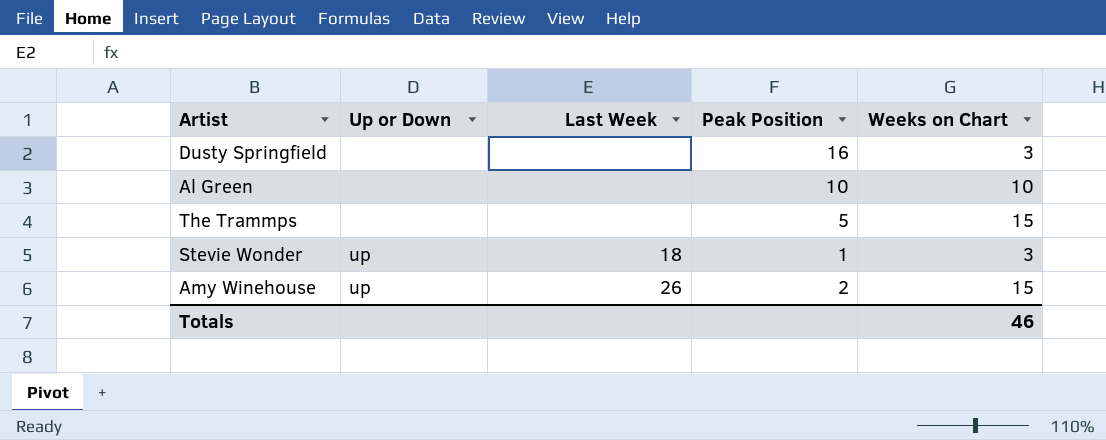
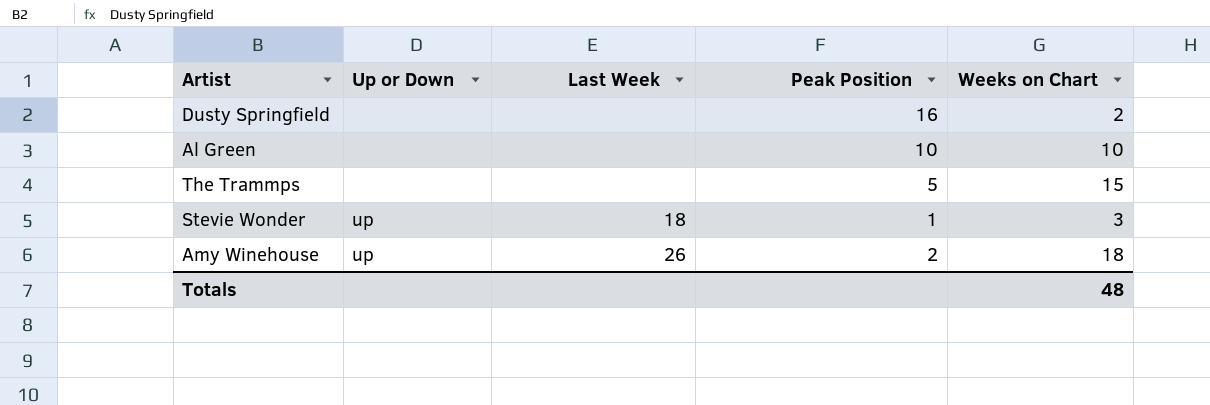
Dusty Springfield | Weeks on Chart: 3 -> 2
Amy Winehouse | Weeks on Chart: 15 -> 18
Totals | Weeks on Chart: 46 -> 48

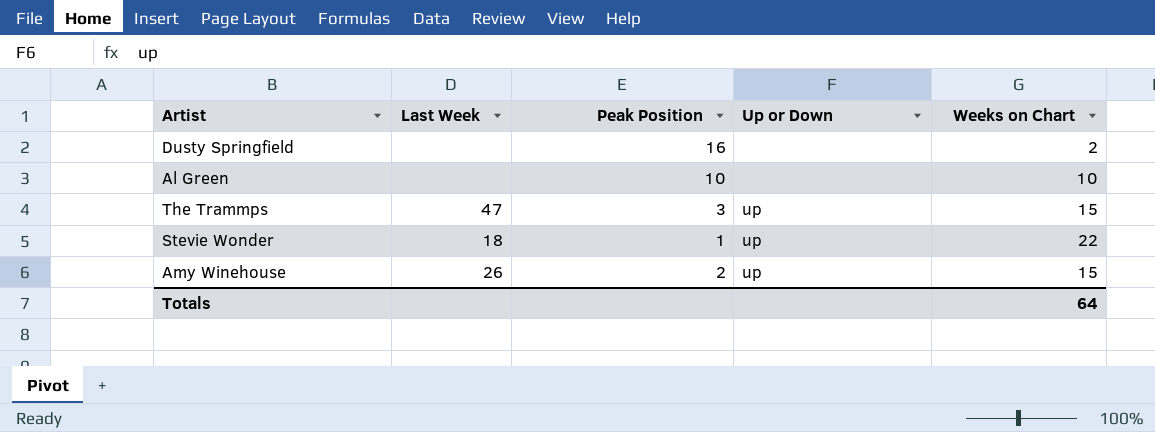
column Up or Down | position: 2 -> 4
The Trammps | Last Week: none -> 47
The Trammps | Peak Position: 5 -> 3
The Trammps | Up or Down: none -> up
Stevie Wonder | Weeks on Chart: 3 -> 22
Amy Winehouse | Weeks on Chart: 18 -> 15
Totals | Weeks on Chart: 48 -> 64

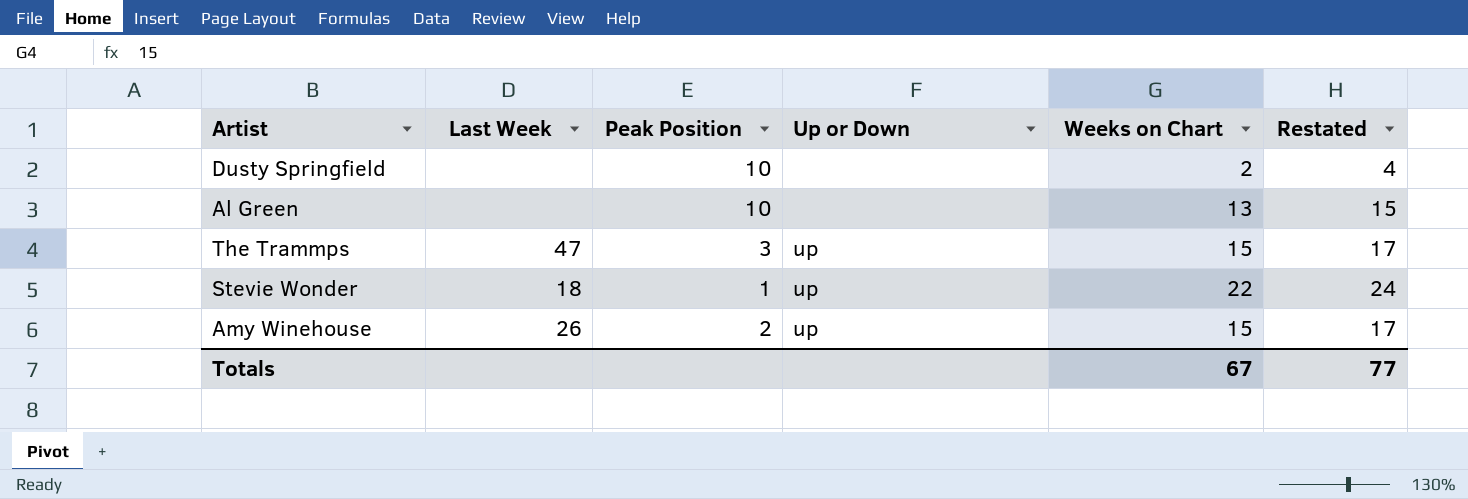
column Restated | formula: none -> [Weeks on Chart] + 2
Dusty Springfield | Peak Position: 16 -> 10
Al Green | Weeks on Chart: 10 -> 13
Totals | Weeks on Chart: 64 -> 67

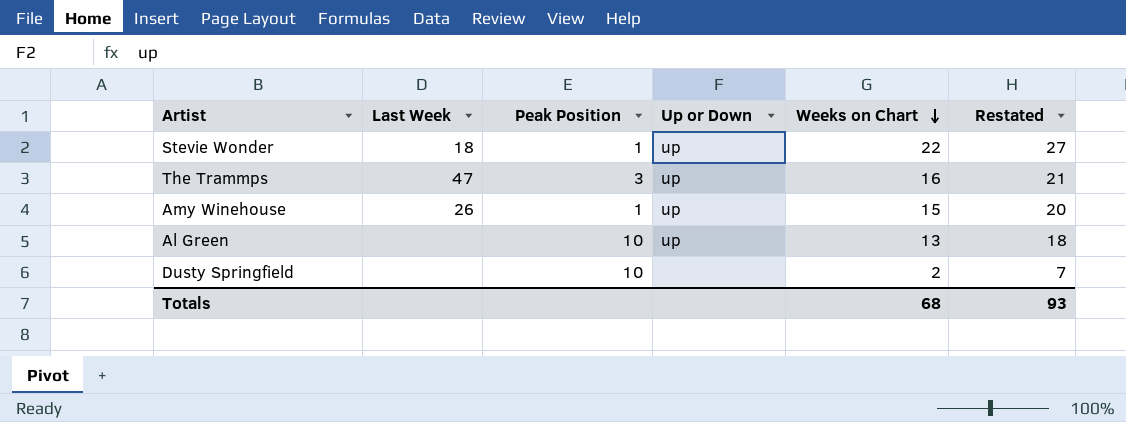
row order: none -> Weeks on Chart descending
column Restated | formula: [Weeks on Chart] + 2 -> [Weeks on Chart] + 5
The Trammps | Weeks on Chart: 15 -> 16
Amy Winehouse | Peak Position: 2 -> 1
Al Green | Up or Down: none -> up
Totals | Weeks on Chart: 67 -> 68
Totals | Restated: 77 -> 93

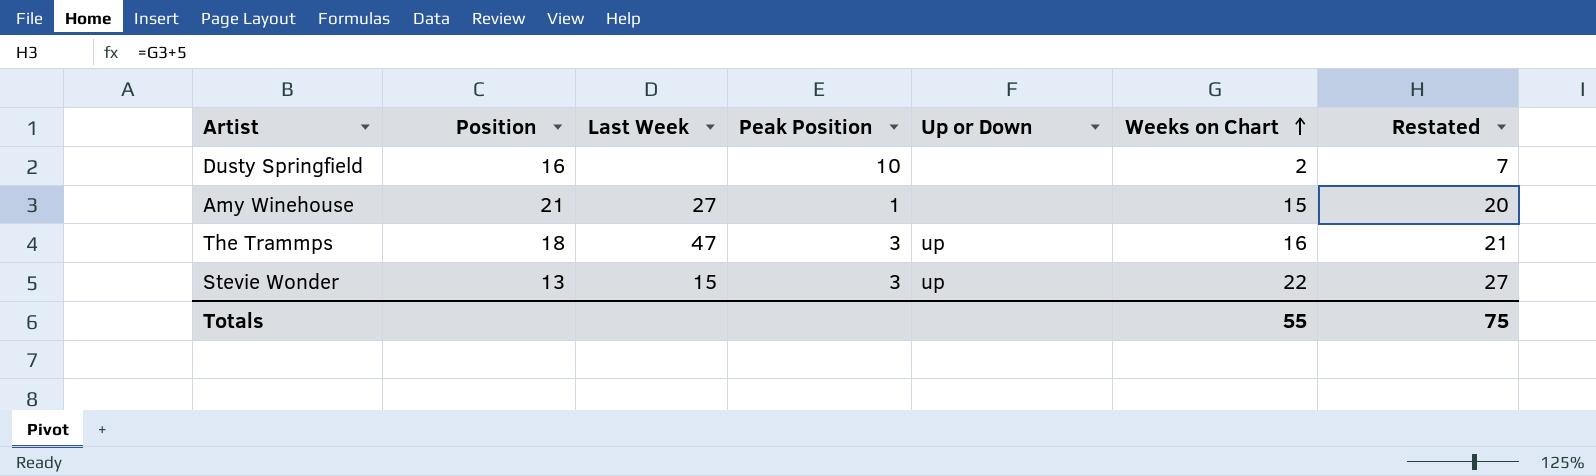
row order: Weeks on Chart descending -> Weeks on Chart ascending
column Position | position: none -> 2
row Al Green: none | 10 | up | 13 | 18 -> none
Amy Winehouse | Last Week: 26 -> 27
Amy Winehouse | Up or Down: up -> none
Stevie Wonder | Last Week: 18 -> 15
Stevie Wonder | Peak Position: 1 -> 3
Totals | Weeks on Chart: 68 -> 55
Totals | Restated: 93 -> 75

